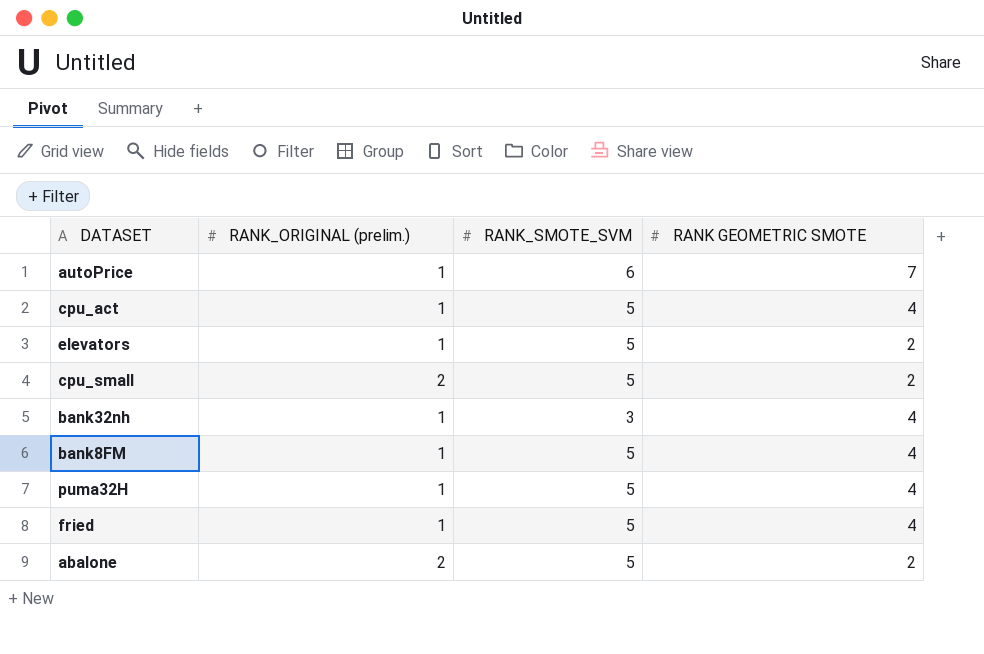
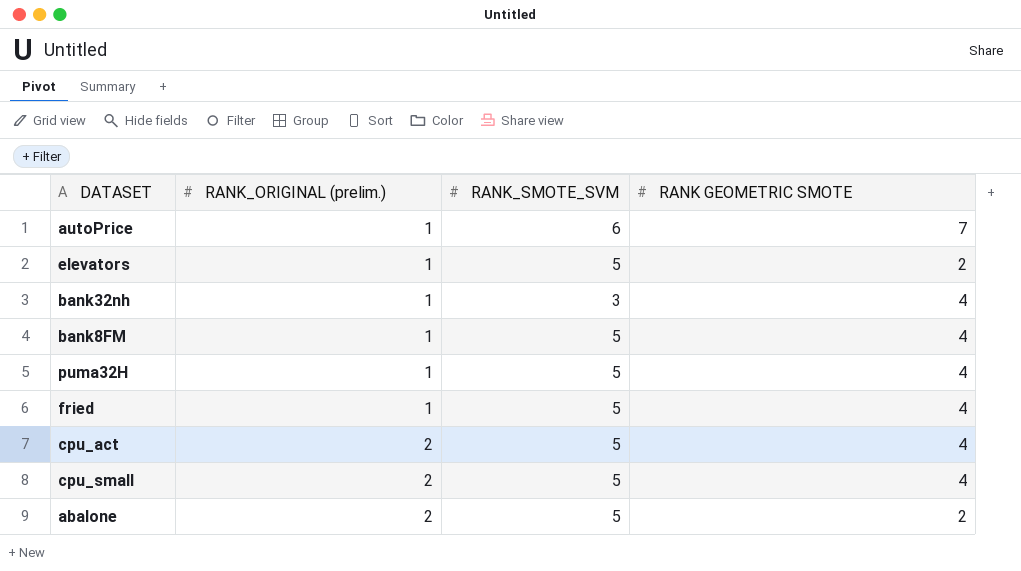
row order: none -> RANK_ORIGINAL (prelim.) ascending
cpu_act | RANK_ORIGINAL (prelim.): 1 -> 2
cpu_small | RANK GEOMETRIC SMOTE: 2 -> 4

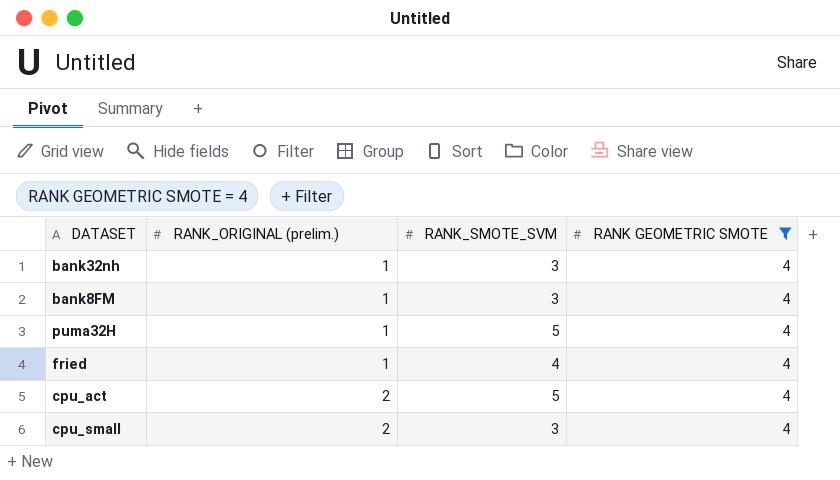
filter: none -> RANK GEOMETRIC SMOTE = 4
bank8FM | RANK_SMOTE_SVM: 5 -> 3
fried | RANK_SMOTE_SVM: 5 -> 4
cpu_small | RANK_SMOTE_SVM: 5 -> 3

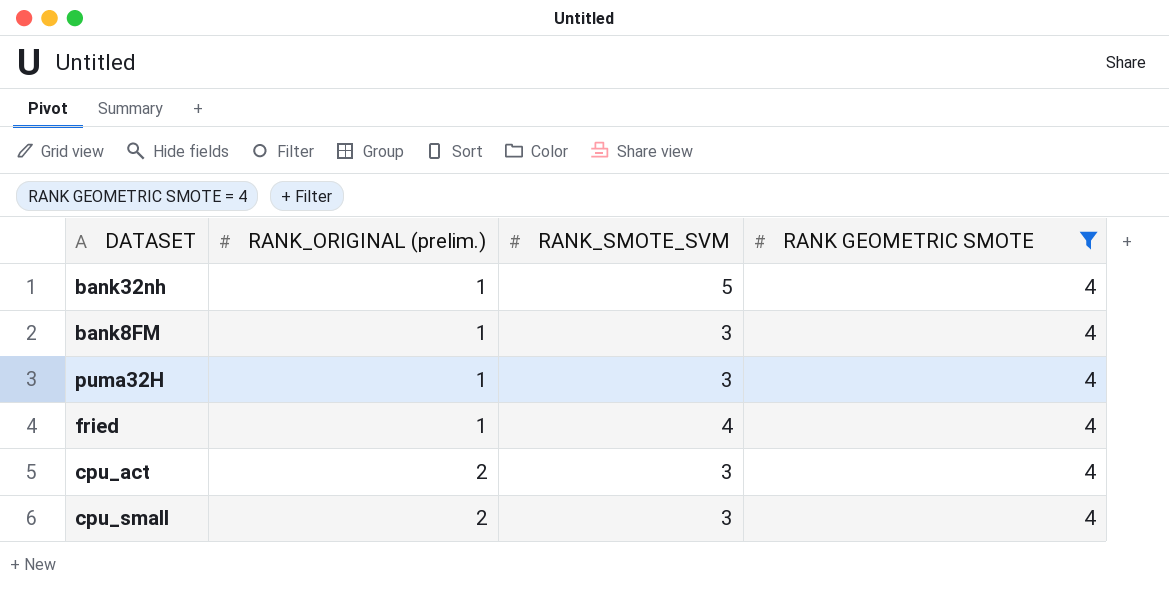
bank32nh | RANK_SMOTE_SVM: 3 -> 5
puma32H | RANK_SMOTE_SVM: 5 -> 3
cpu_act | RANK_SMOTE_SVM: 5 -> 3

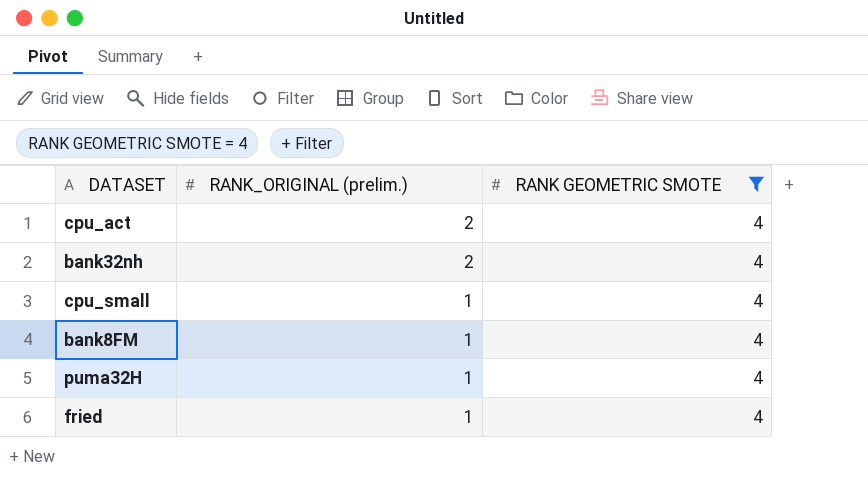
row order: RANK_ORIGINAL (prelim.) ascending -> RANK_ORIGINAL (prelim.) descending
column RANK_SMOTE_SVM | position: 3 -> none
bank32nh | RANK_ORIGINAL (prelim.): 1 -> 2
cpu_small | RANK_ORIGINAL (prelim.): 2 -> 1

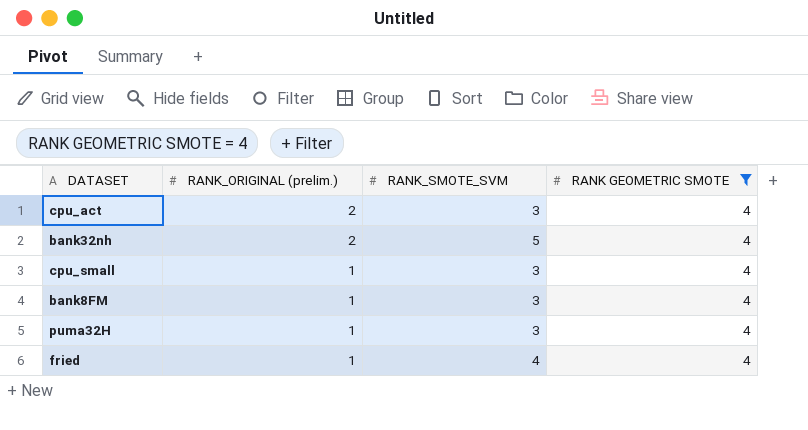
column RANK_SMOTE_SVM | position: none -> 3

